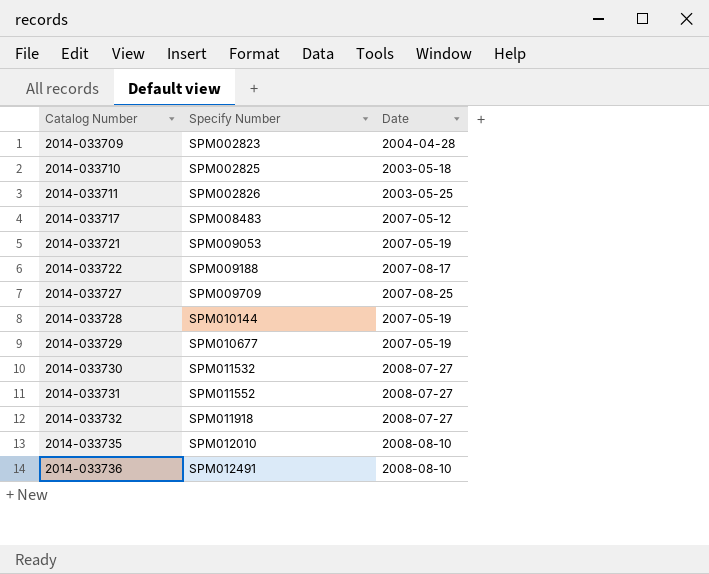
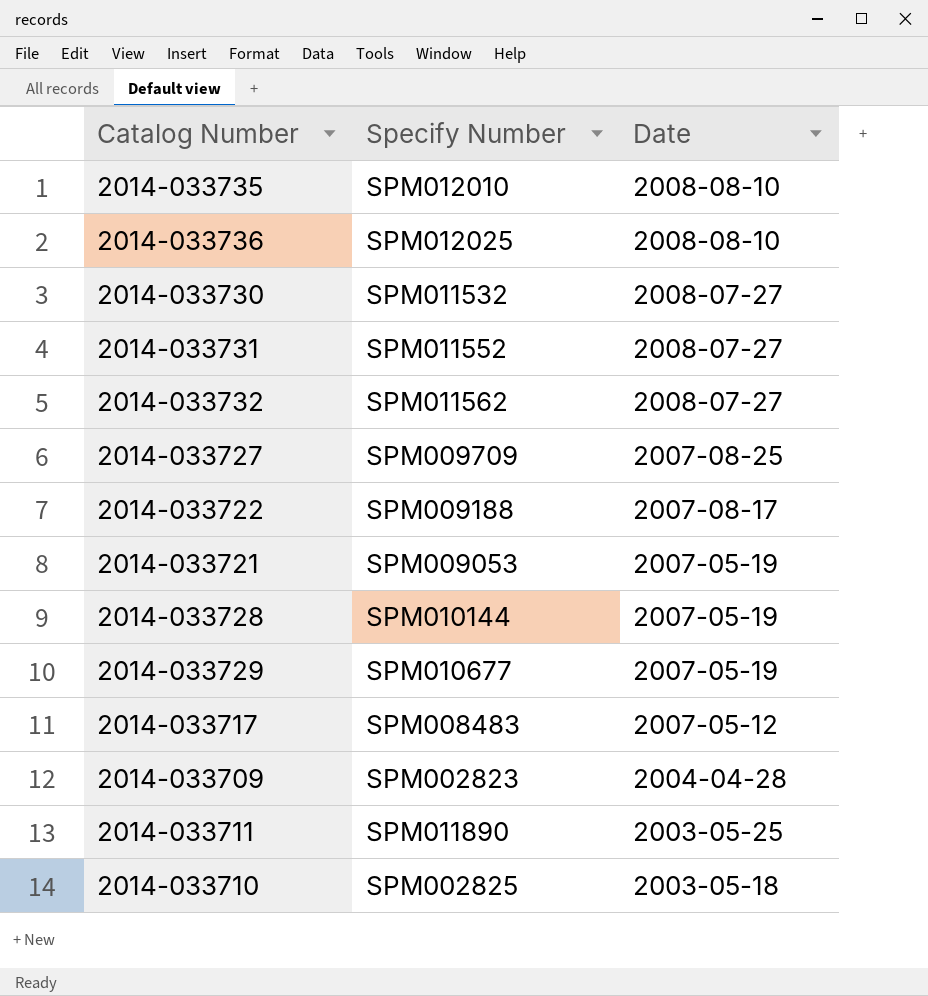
row order: Catalog Number ascending -> Date descending
2014-033736 | Specify Number: SPM012491 -> SPM012025
2014-033732 | Specify Number: SPM011918 -> SPM011562
2014-033711 | Specify Number: SPM002826 -> SPM011890

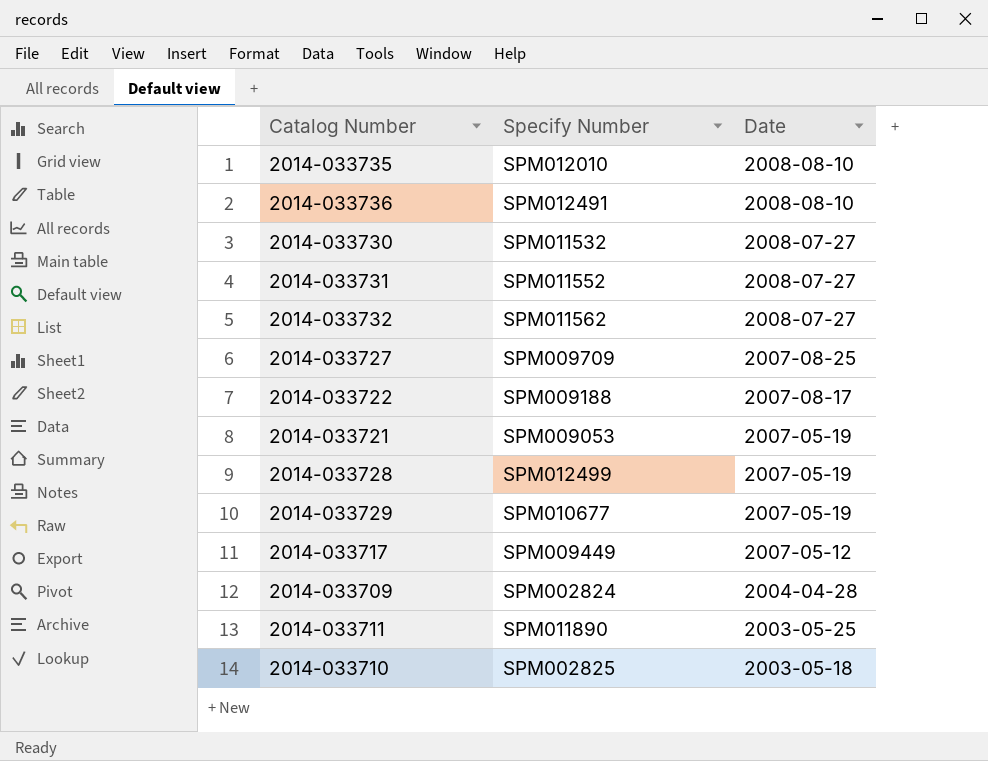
2014-033736 | Specify Number: SPM012025 -> SPM012491
2014-033728 | Specify Number: SPM010144 -> SPM012499
2014-033717 | Specify Number: SPM008483 -> SPM009449
2014-033709 | Specify Number: SPM002823 -> SPM002824

